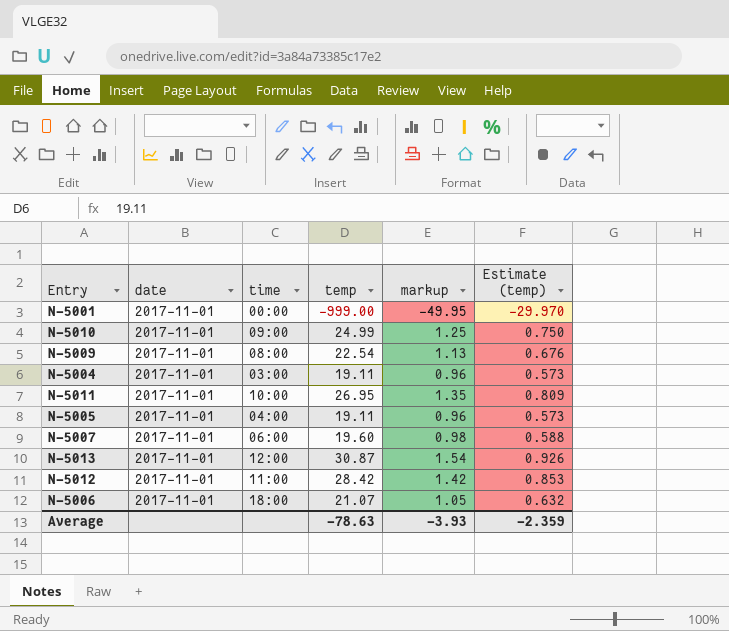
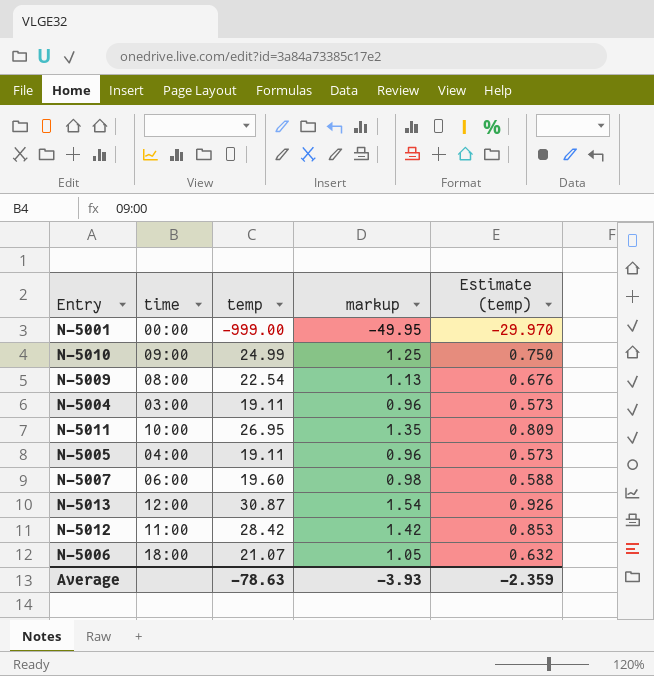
column date | position: 2 -> none

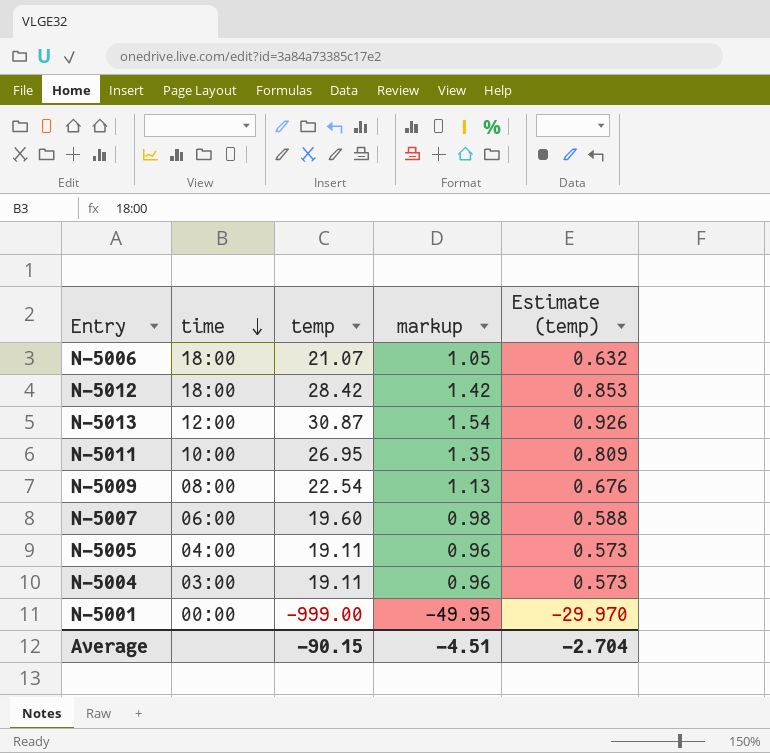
row order: none -> time descending
row N-5010: 09:00 | 24.99 | 1.25 | 0.750 -> none
N-5012 | time: 11:00 -> 18:00
Average | temp: -78.63 -> -90.15
Average | markup: -3.93 -> -4.51
Average | Estimate (temp): -2.359 -> -2.704

